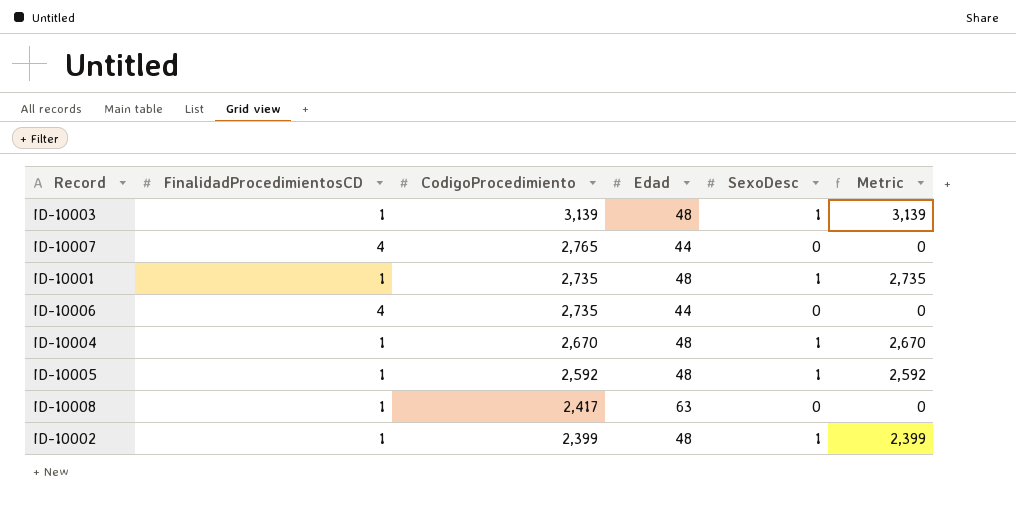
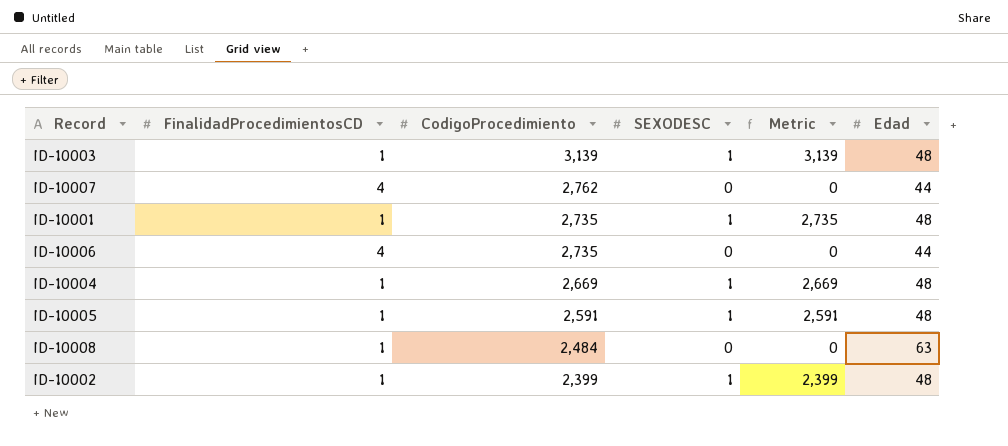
column name: SexoDesc -> SEXODESC
column Edad | position: 4 -> 6
ID-10007 | CodigoProcedimiento: 2,765 -> 2,762
ID-10004 | CodigoProcedimiento: 2,670 -> 2,669
ID-10004 | Metric: 2,670 -> 2,669
ID-10005 | CodigoProcedimiento: 2,592 -> 2,591
ID-10005 | Metric: 2,592 -> 2,591
ID-10008 | CodigoProcedimiento: 2,417 -> 2,484

